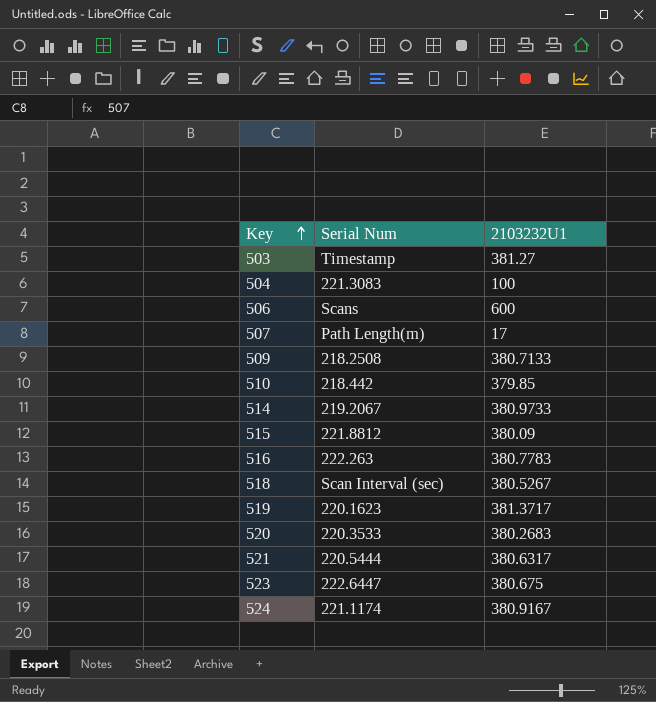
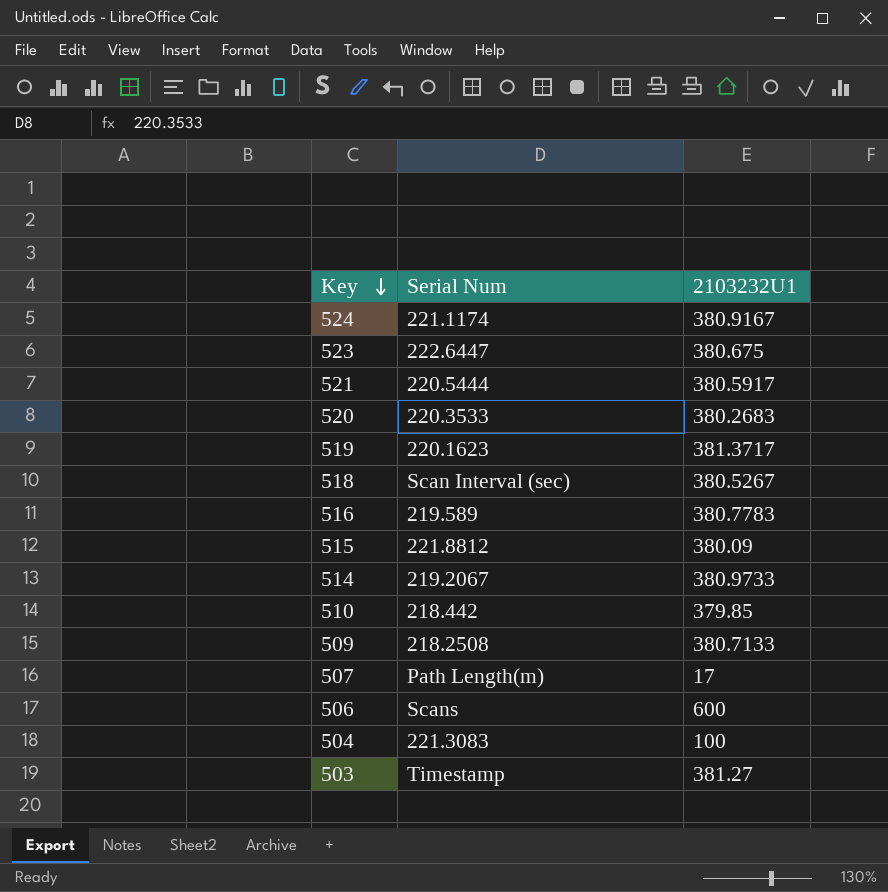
row order: Key ascending -> Key descending
521 | 2103232U1: 380.6317 -> 380.5917
516 | Serial Num: 222.263 -> 219.589

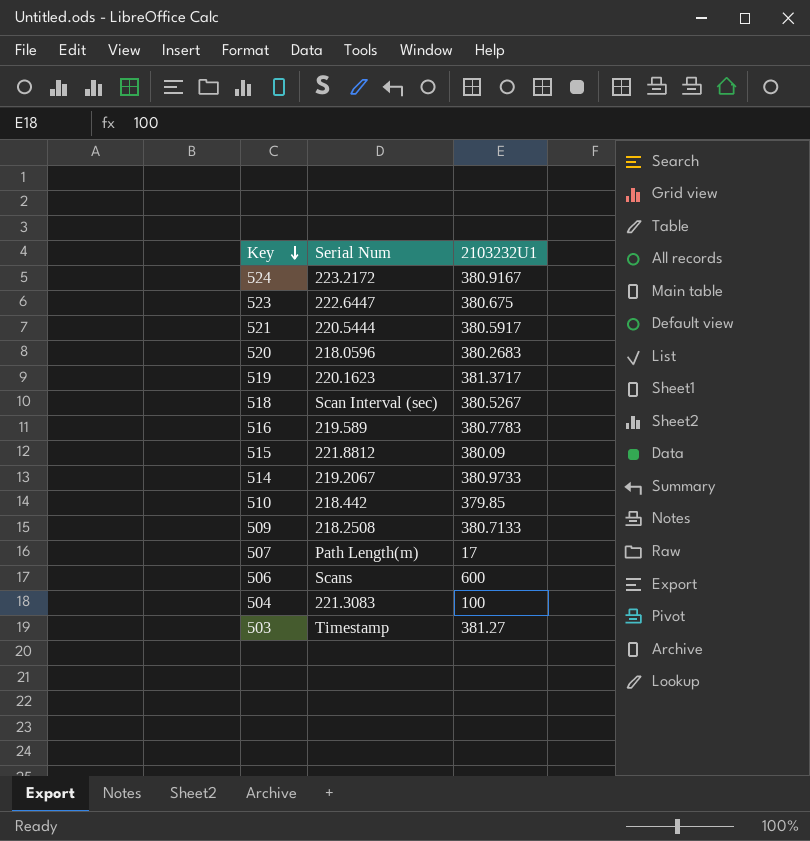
524 | Serial Num: 221.1174 -> 223.2172
520 | Serial Num: 220.3533 -> 218.0596

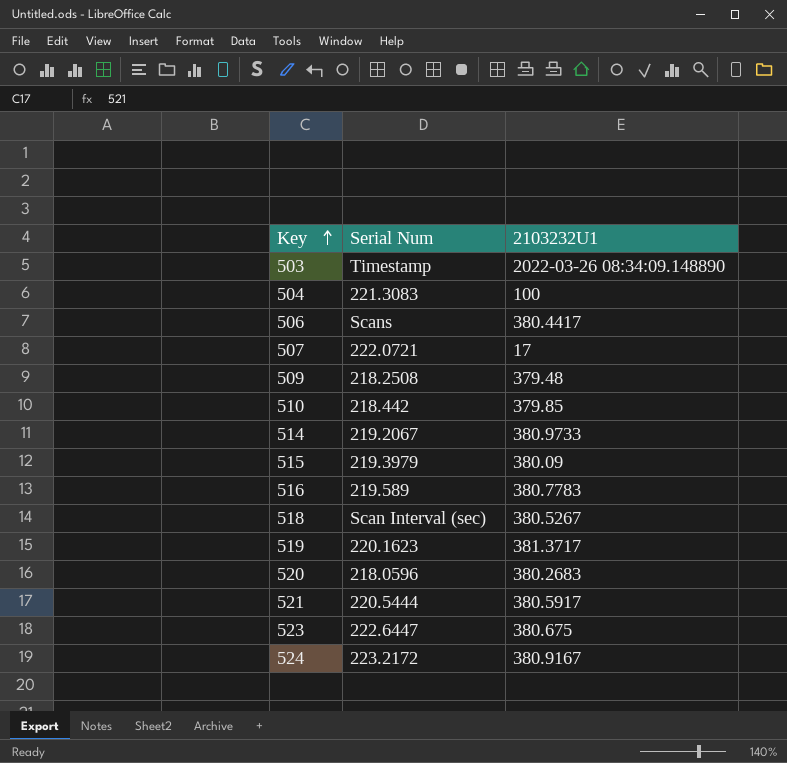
row order: Key descending -> Key ascending
503 | 2103232U1: 381.27 -> 2022-03-26 08:34:09.148890
506 | 2103232U1: 600 -> 380.4417
507 | Serial Num: Path Length(m) -> 222.0721
509 | 2103232U1: 380.7133 -> 379.48
515 | Serial Num: 221.8812 -> 219.3979

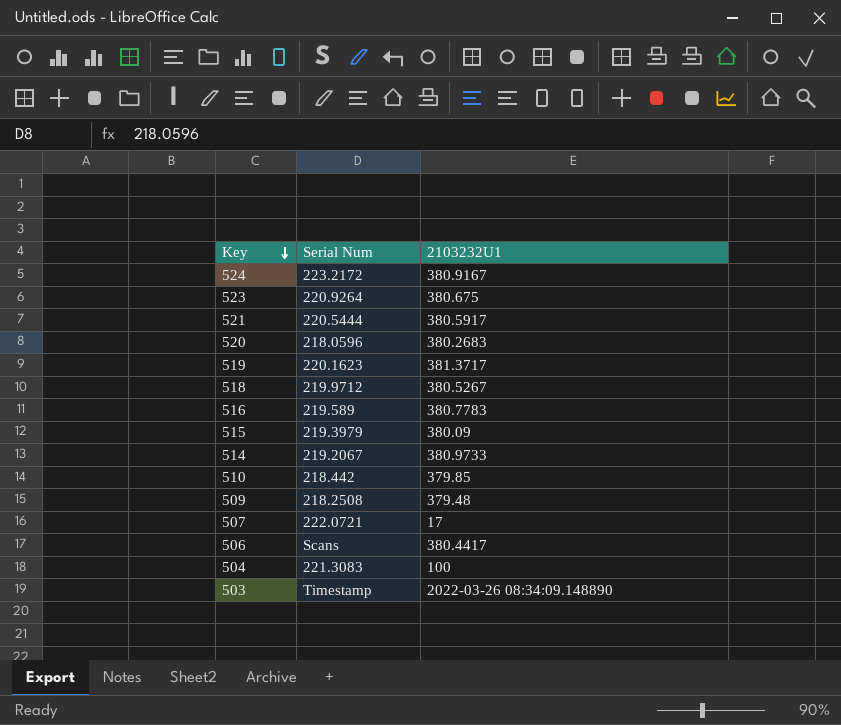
row order: Key ascending -> Key descending
523 | Serial Num: 222.6447 -> 220.9264
518 | Serial Num: Scan Interval (sec) -> 219.9712

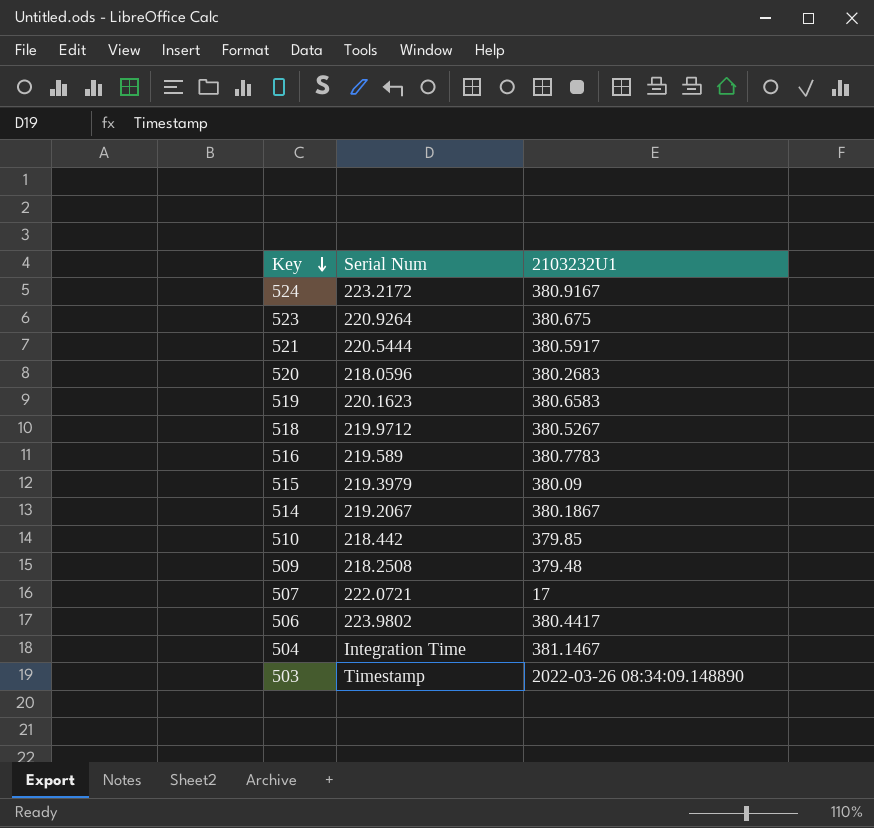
519 | 2103232U1: 381.3717 -> 380.6583
514 | 2103232U1: 380.9733 -> 380.1867
506 | Serial Num: Scans -> 223.9802
504 | Serial Num: 221.3083 -> Integration Time
504 | 2103232U1: 100 -> 381.1467

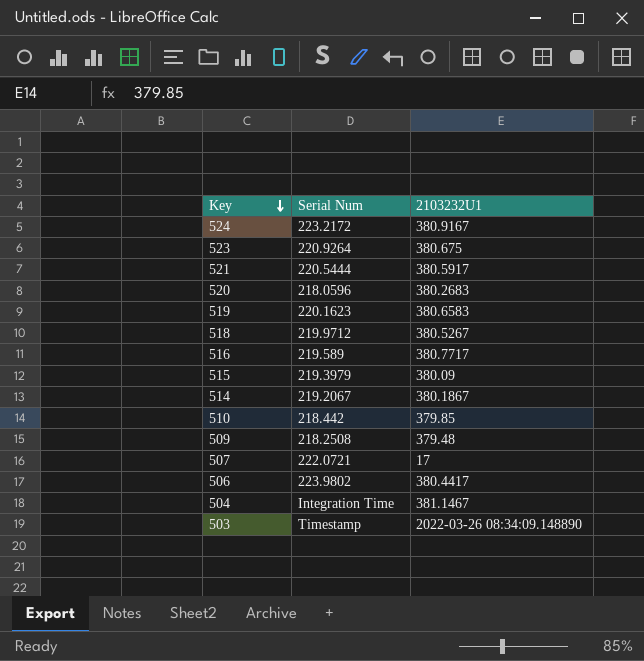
516 | 2103232U1: 380.7783 -> 380.7717

